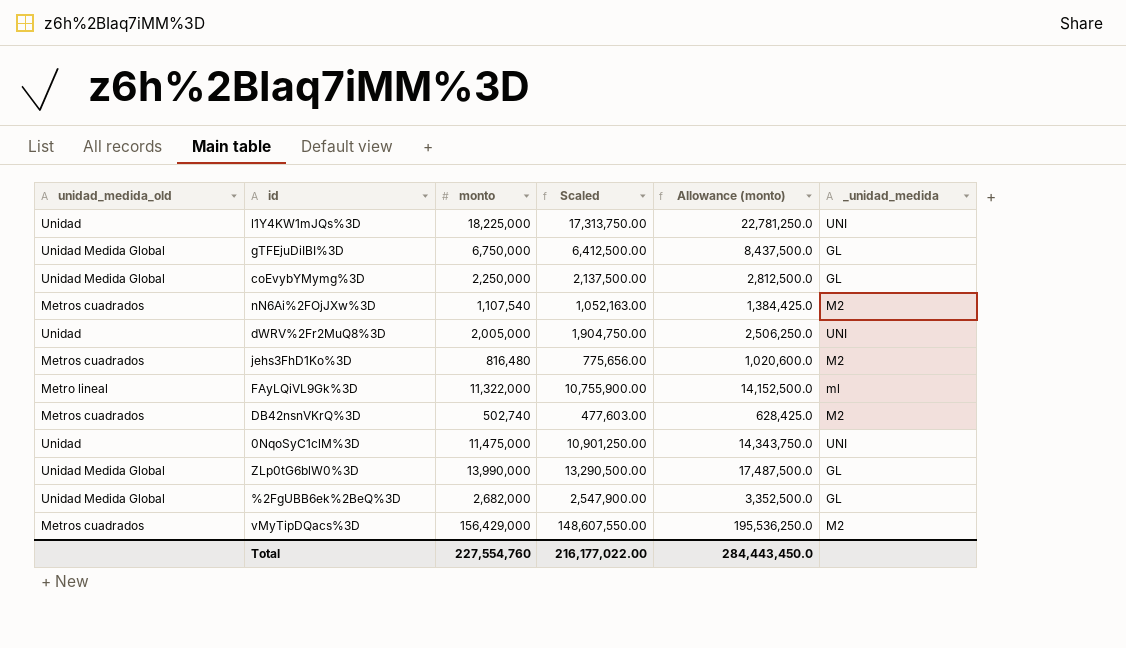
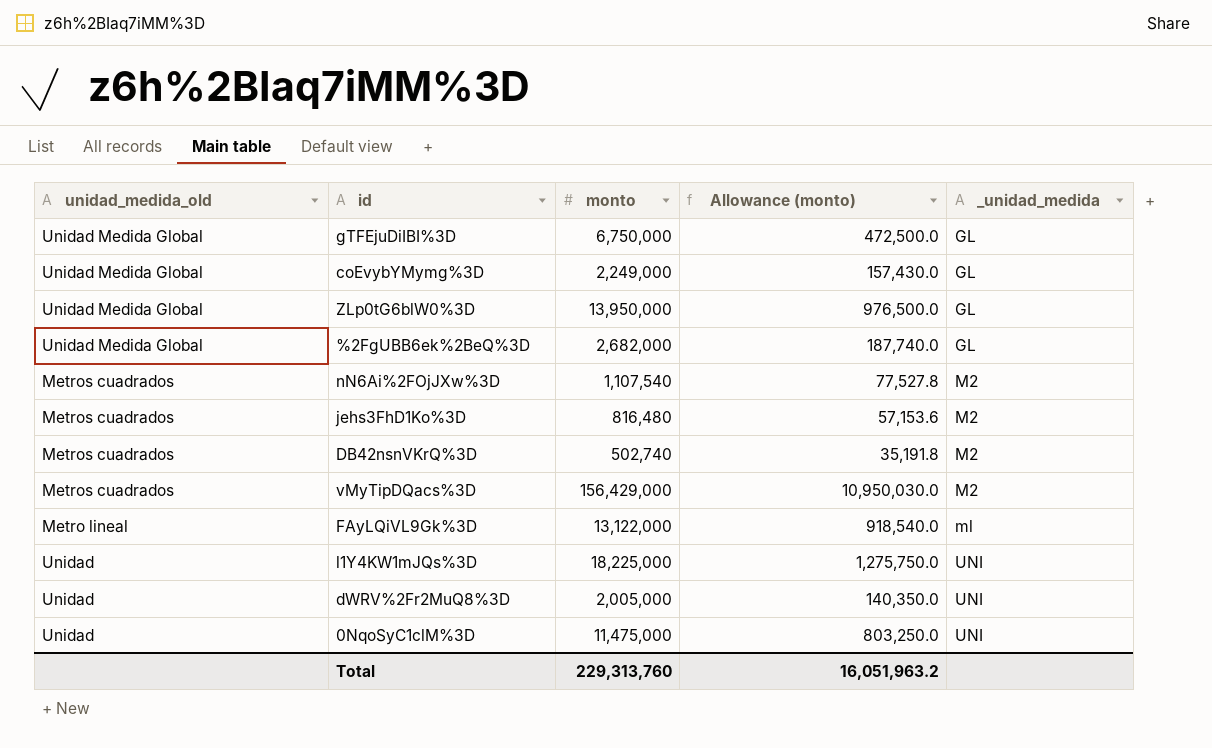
row order: none -> _unidad_medida ascending
column Scaled | formula: [monto] * 0.95 -> none
column Allowance (monto) | formula: [monto] * 1.25 -> [monto] * 0.07
coEvybYMymg%3D | monto: 2,250,000 -> 2,249,000
ZLp0tG6blW0%3D | monto: 13,990,000 -> 13,950,000
FAyLQiVL9Gk%3D | monto: 11,322,000 -> 13,122,000
Total | monto: 227,554,760 -> 229,313,760
Total | Allowance (monto): 284,443,450.0 -> 16,051,963.2

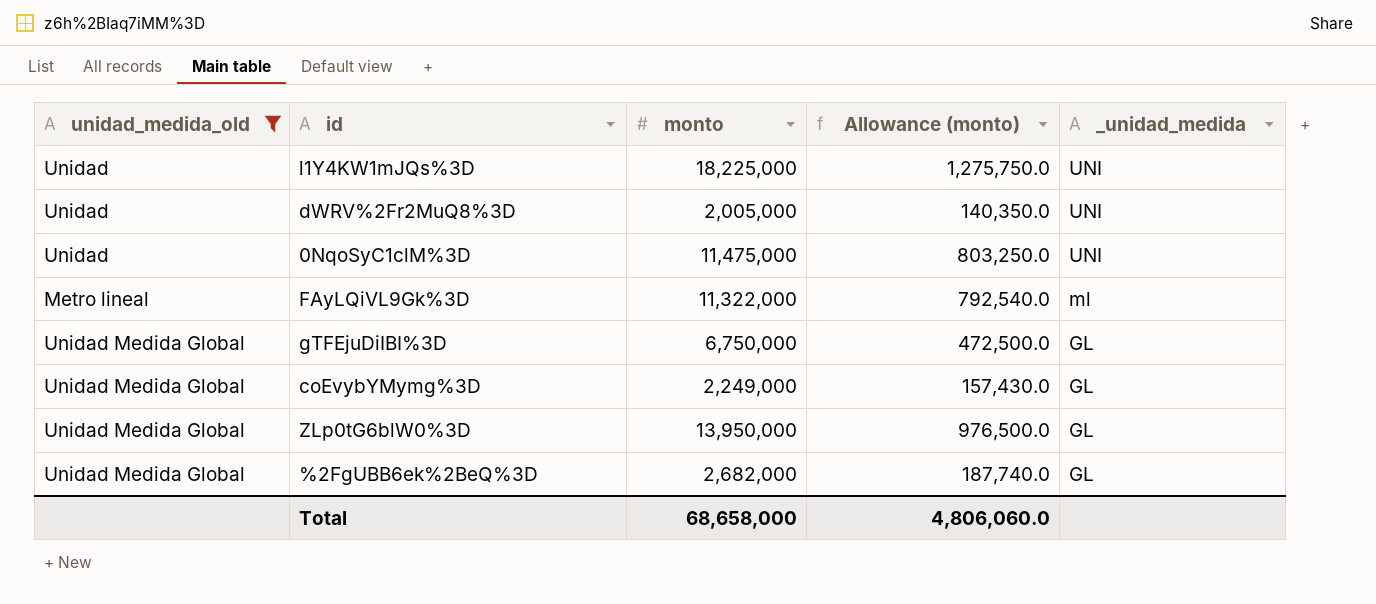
filter: none -> unidad_medida_old != Metros cuadrados
row order: _unidad_medida ascending -> _unidad_medida descending
FAyLQiVL9Gk%3D | monto: 13,122,000 -> 11,322,000
FAyLQiVL9Gk%3D | Allowance (monto): 918,540.0 -> 792,540.0
Total | monto: 229,313,760 -> 68,658,000
Total | Allowance (monto): 16,051,963.2 -> 4,806,060.0

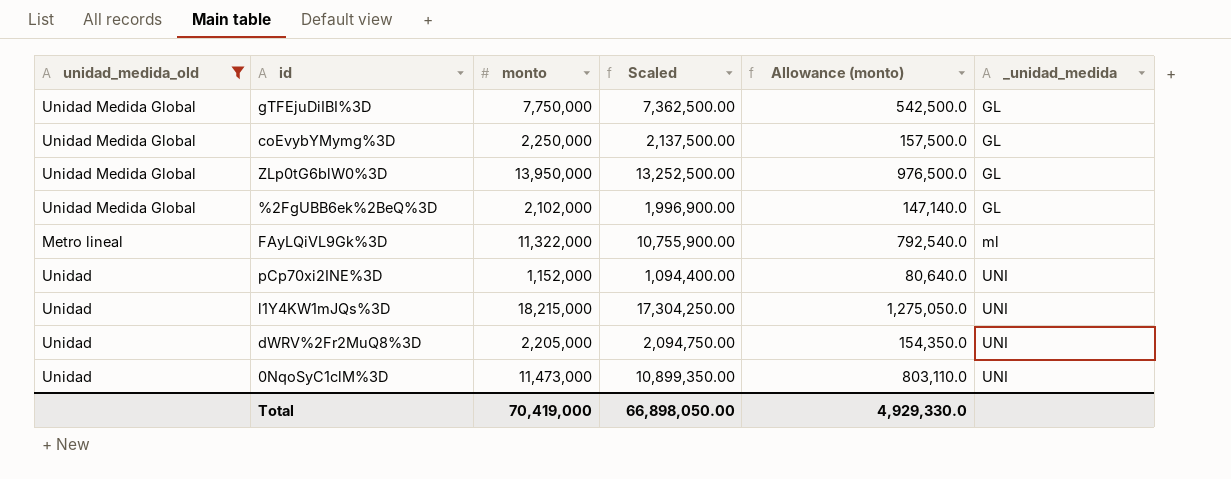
row order: _unidad_medida descending -> _unidad_medida ascending
column Scaled | formula: none -> [monto] * 0.95
gTFEjuDiIBI%3D | monto: 6,750,000 -> 7,750,000
gTFEjuDiIBI%3D | Allowance (monto): 472,500.0 -> 542,500.0
coEvybYMymg%3D | monto: 2,249,000 -> 2,250,000
coEvybYMymg%3D | Allowance (monto): 157,430.0 -> 157,500.0
%2FgUBB6ek%2BeQ%3D | monto: 2,682,000 -> 2,102,000
%2FgUBB6ek%2BeQ%3D | Allowance (monto): 187,740.0 -> 147,140.0
row pCp70xi2INE%3D: none -> Unidad | 1,152,000 | 1,094,400.00 | 80,640.0 | UNI
l1Y4KW1mJQs%3D | monto: 18,225,000 -> 18,215,000
l1Y4KW1mJQs%3D | Allowance (monto): 1,275,750.0 -> 1,275,050.0
dWRV%2Fr2MuQ8%3D | monto: 2,005,000 -> 2,205,000
dWRV%2Fr2MuQ8%3D | Allowance (monto): 140,350.0 -> 154,350.0
0NqoSyC1clM%3D | monto: 11,475,000 -> 11,473,000
0NqoSyC1clM%3D | Allowance (monto): 803,250.0 -> 803,110.0
Total | monto: 68,658,000 -> 70,419,000
Total | Allowance (monto): 4,806,060.0 -> 4,929,330.0

